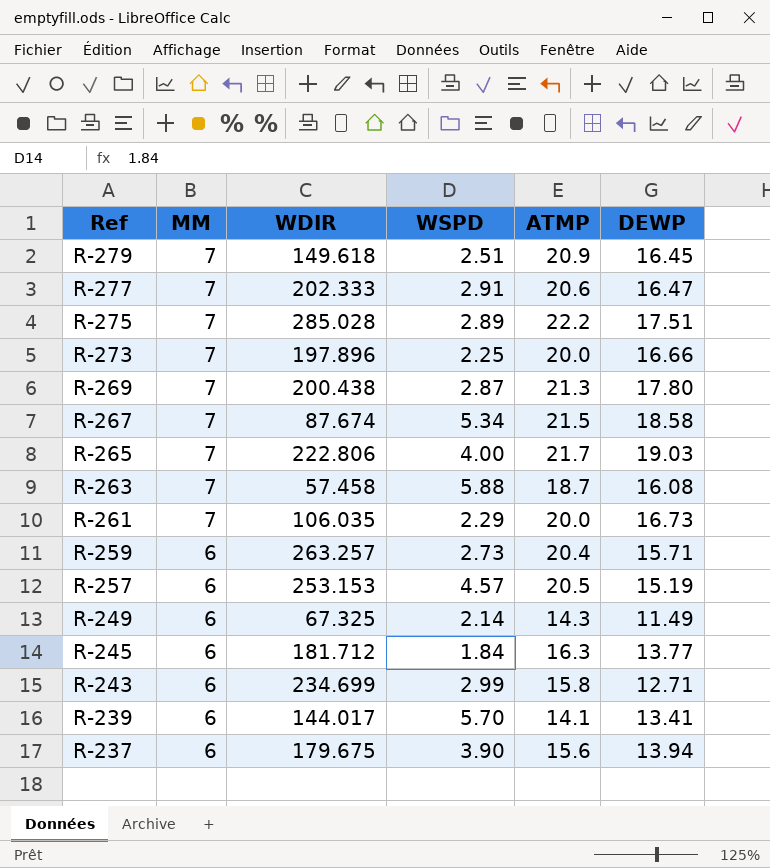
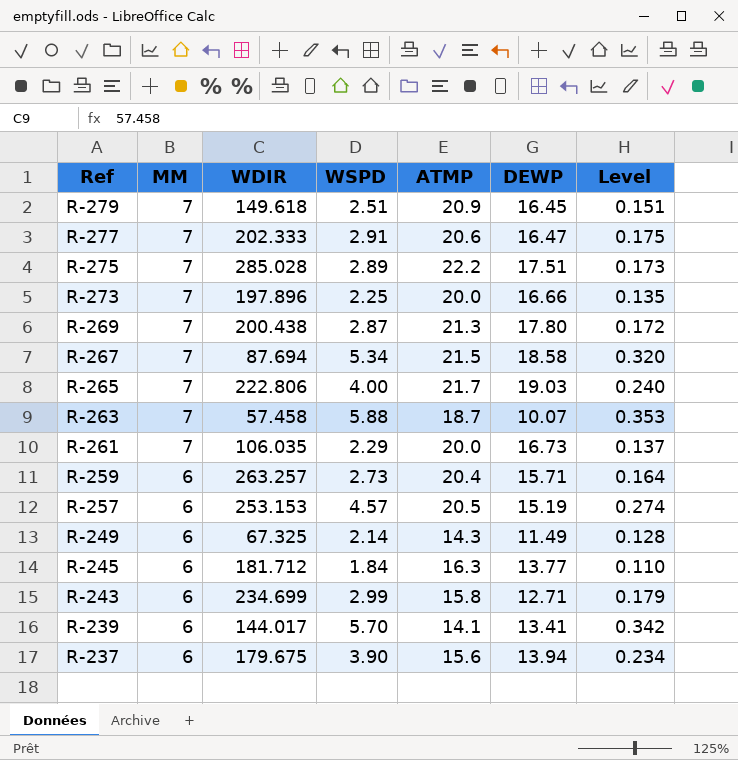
column Level | formula: none -> [WSPD] * 0.06
R-267 | WDIR: 87.674 -> 87.694
R-263 | DEWP: 16.08 -> 10.07

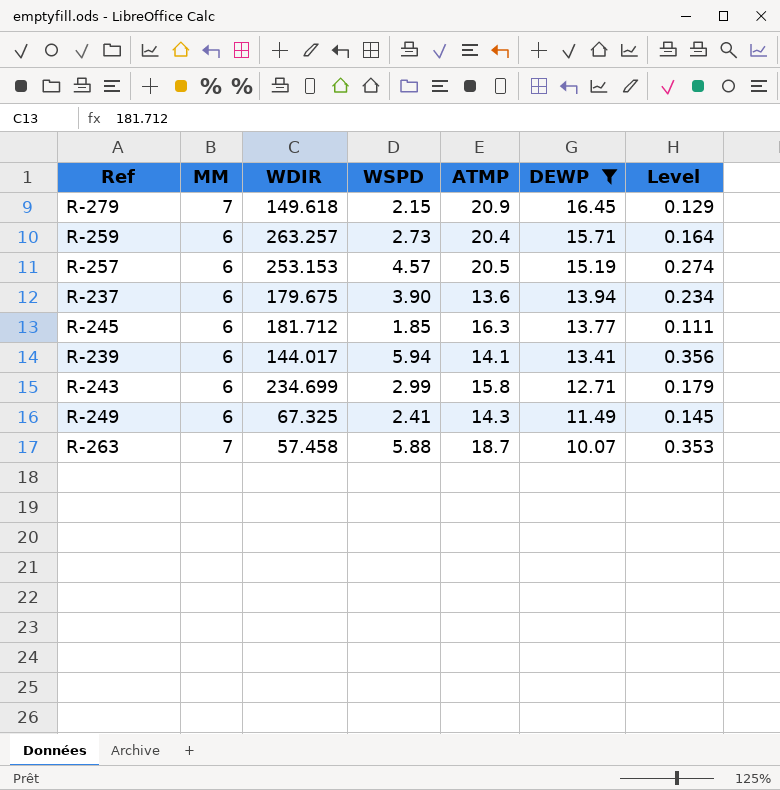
filter: none -> DEWP <= 16.45
row order: Ref descending -> DEWP descending
R-279 | WSPD: 2.51 -> 2.15
R-279 | Level: 0.151 -> 0.129
R-237 | ATMP: 15.6 -> 13.6
R-245 | WSPD: 1.84 -> 1.85
R-245 | Level: 0.110 -> 0.111
R-239 | WSPD: 5.70 -> 5.94
R-239 | Level: 0.342 -> 0.356
R-249 | WSPD: 2.14 -> 2.41
R-249 | Level: 0.128 -> 0.145

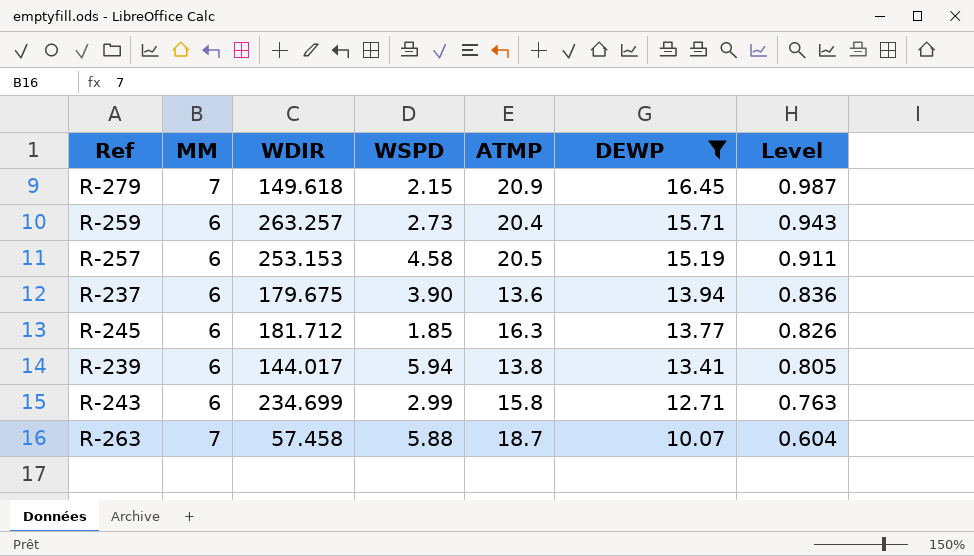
column Level | formula: [WSPD] * 0.06 -> [DEWP] * 0.06
row R-249: 6 | 67.325 | 2.41 | 14.3 | 11.49 | 0.145 -> none
R-257 | WSPD: 4.57 -> 4.58
R-239 | ATMP: 14.1 -> 13.8

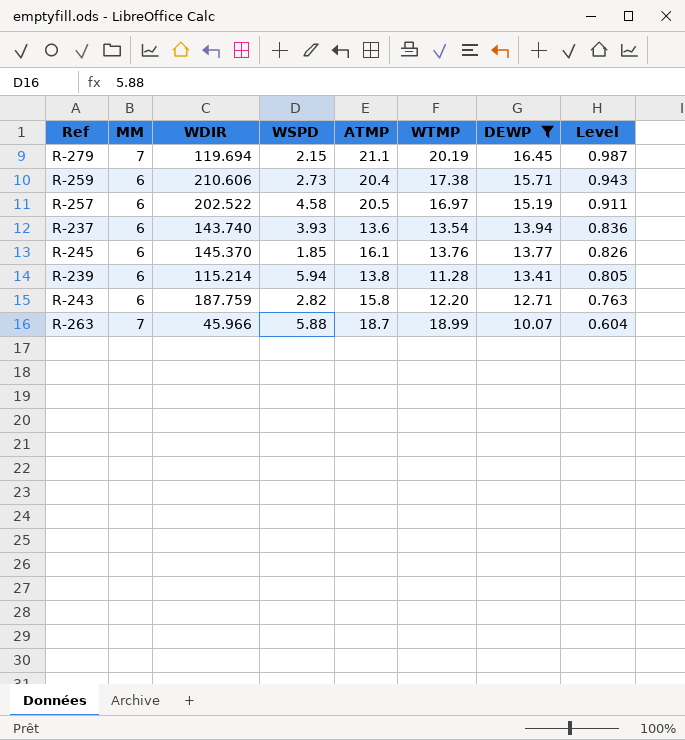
column WTMP | position: none -> 6
R-279 | WDIR: 149.618 -> 119.694
R-279 | ATMP: 20.9 -> 21.1
R-259 | WDIR: 263.257 -> 210.606
R-257 | WDIR: 253.153 -> 202.522
R-237 | WDIR: 179.675 -> 143.740
R-237 | WSPD: 3.90 -> 3.93
R-245 | WDIR: 181.712 -> 145.370
R-245 | ATMP: 16.3 -> 16.1
R-239 | WDIR: 144.017 -> 115.214
R-243 | WDIR: 234.699 -> 187.759
R-243 | WSPD: 2.99 -> 2.82
R-263 | WDIR: 57.458 -> 45.966

